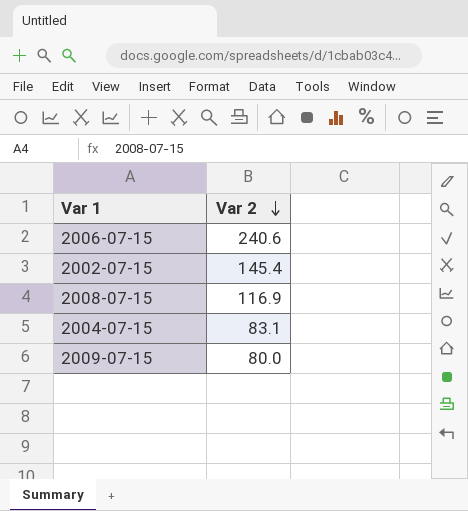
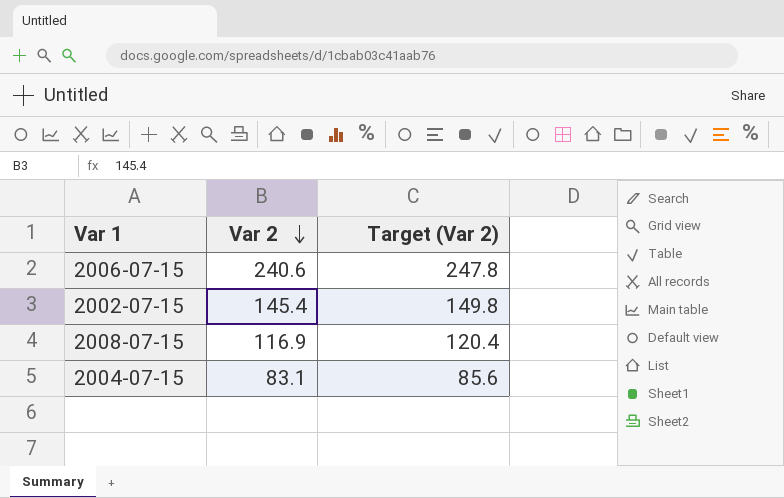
column Target (Var 2) | formula: none -> [Var 2] * 1.03
row 2009-07-15: 80.0 -> none

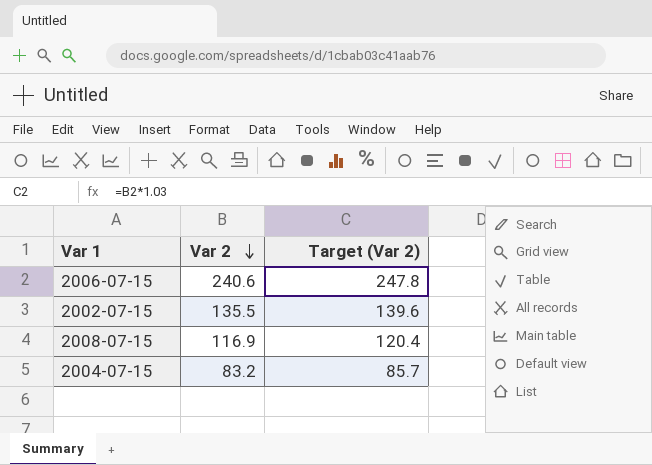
2002-07-15 | Var 2: 145.4 -> 135.5
2002-07-15 | Target (Var 2): 149.8 -> 139.6
2004-07-15 | Var 2: 83.1 -> 83.2
2004-07-15 | Target (Var 2): 85.6 -> 85.7

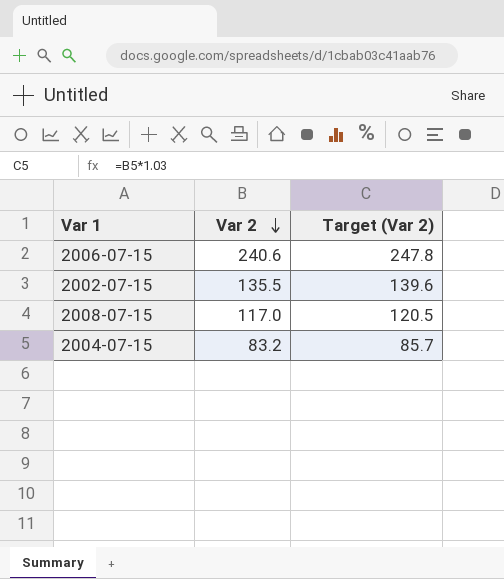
2008-07-15 | Var 2: 116.9 -> 117.0
2008-07-15 | Target (Var 2): 120.4 -> 120.5

